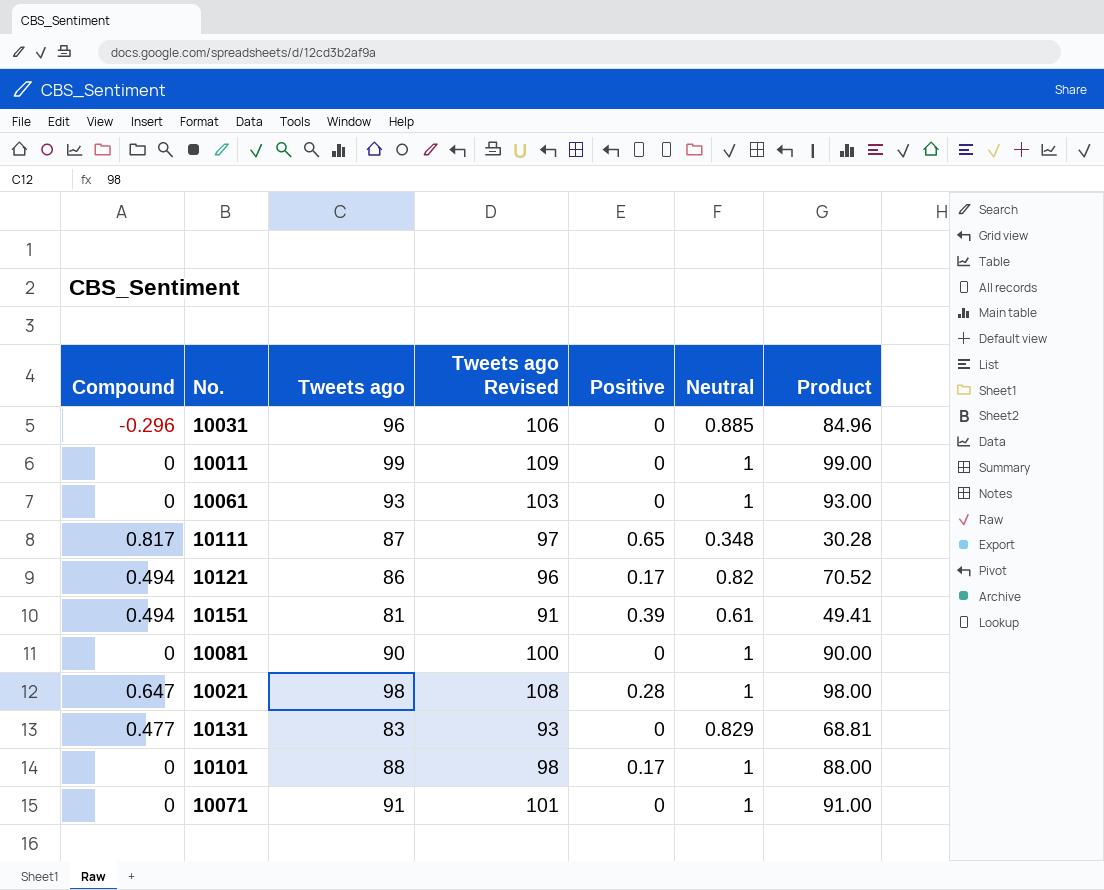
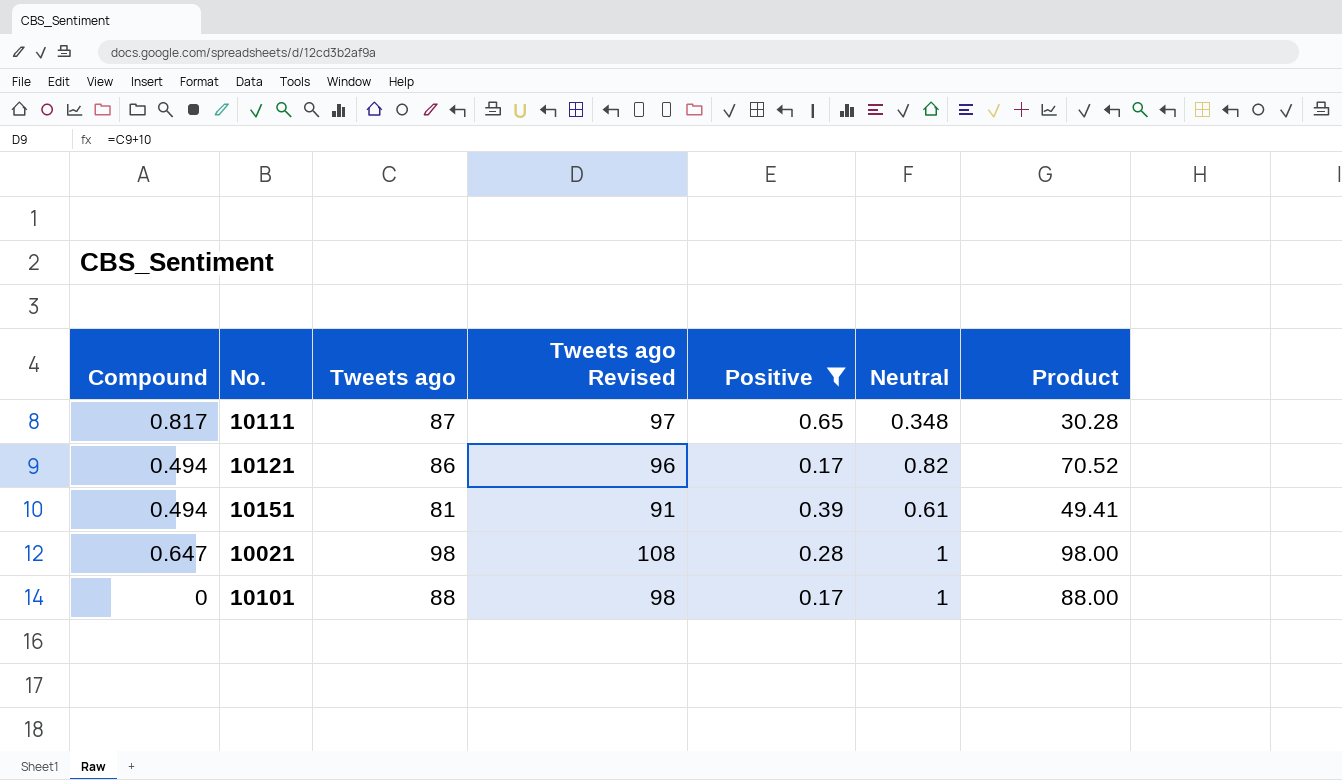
filter: none -> Positive != 0

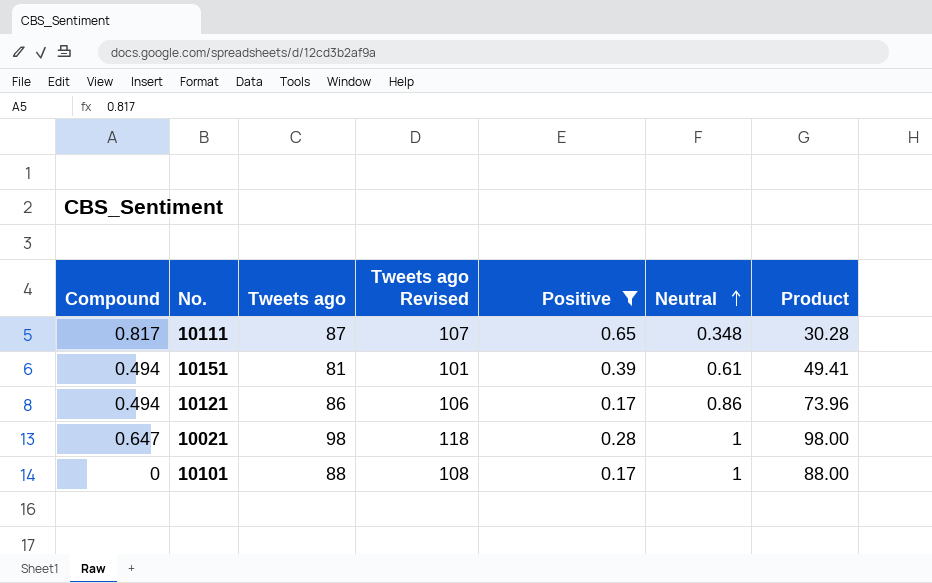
row order: none -> Neutral ascending
column Tweets ago Revised | formula: [Tweets ago] + 10 -> [Tweets ago] + 20
10121 | Neutral: 0.82 -> 0.86
10121 | Product: 70.52 -> 73.96

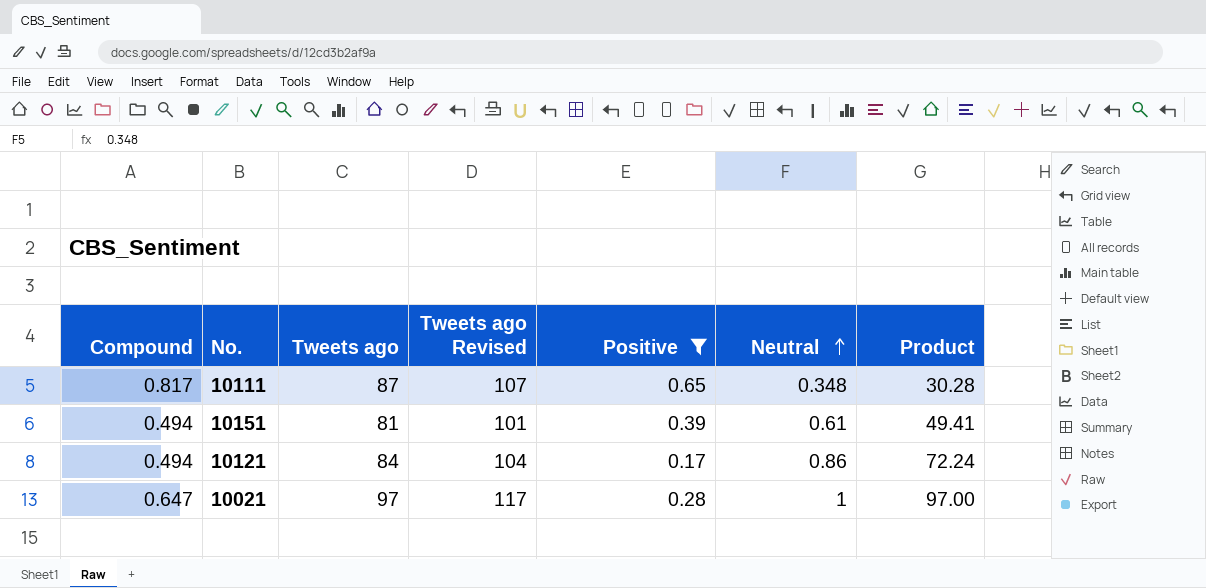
row 10101: 0 | 88 | 108 | 0.17 | 1 | 88.00 -> none
10121 | Tweets ago: 86 -> 84
10121 | Tweets ago Revised: 106 -> 104
10121 | Product: 73.96 -> 72.24
10021 | Tweets ago: 98 -> 97
10021 | Tweets ago Revised: 118 -> 117
10021 | Product: 98.00 -> 97.00

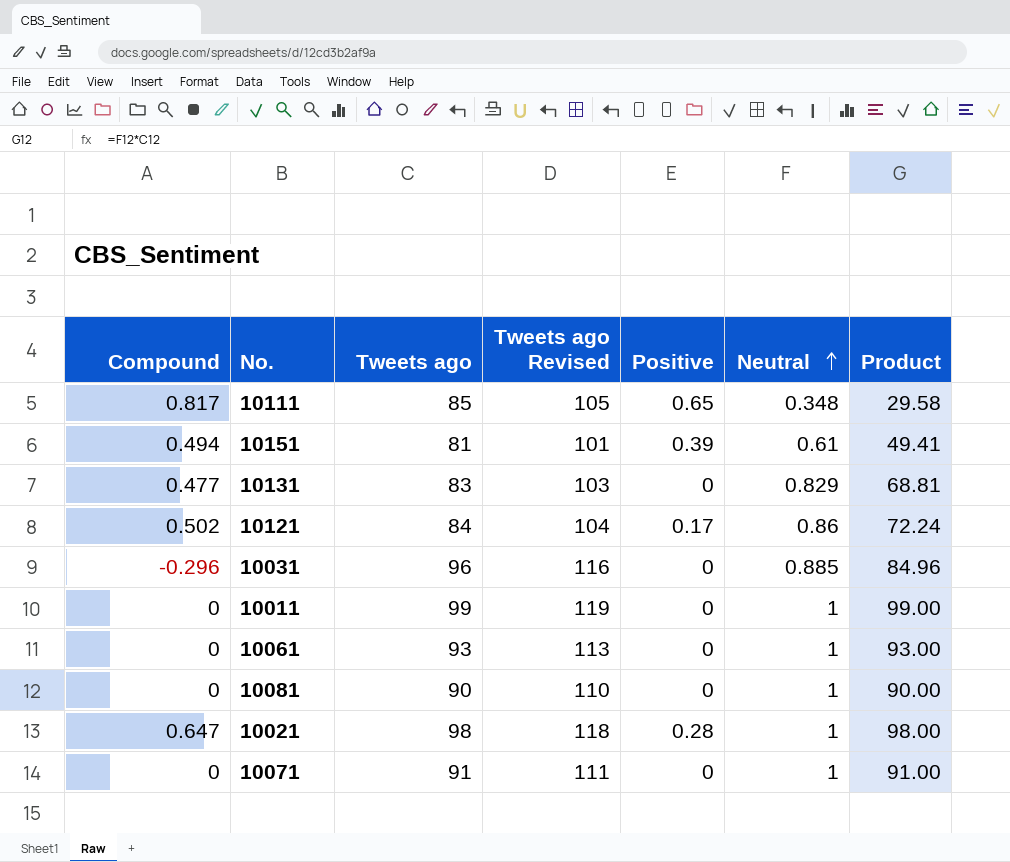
filter: Positive != 0 -> none
10111 | Tweets ago: 87 -> 85
10111 | Tweets ago Revised: 107 -> 105
10111 | Product: 30.28 -> 29.58
10121 | Compound: 0.494 -> 0.502
10021 | Tweets ago: 97 -> 98
10021 | Tweets ago Revised: 117 -> 118
10021 | Product: 97.00 -> 98.00

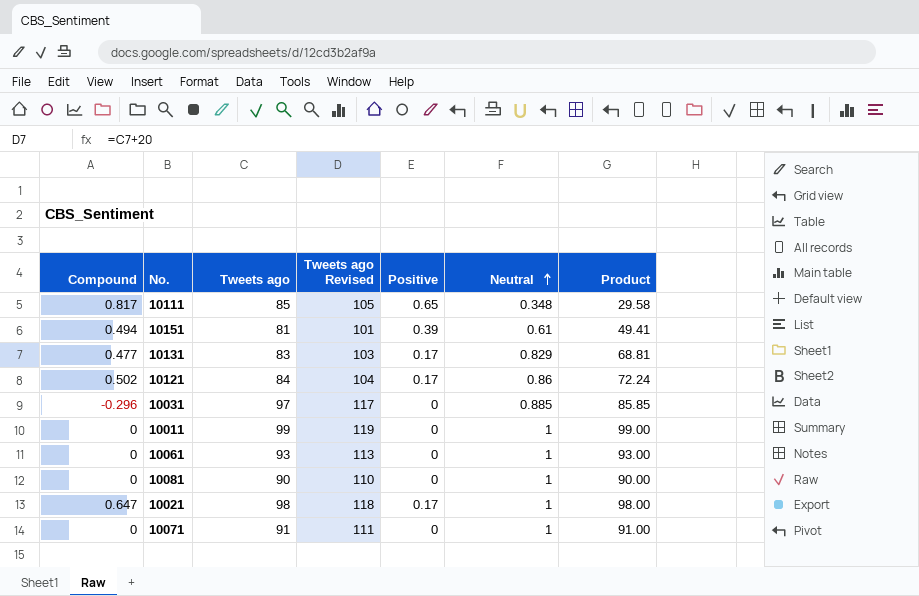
10131 | Positive: 0 -> 0.17
10031 | Tweets ago: 96 -> 97
10031 | Tweets ago Revised: 116 -> 117
10031 | Product: 84.96 -> 85.85
10021 | Positive: 0.28 -> 0.17

